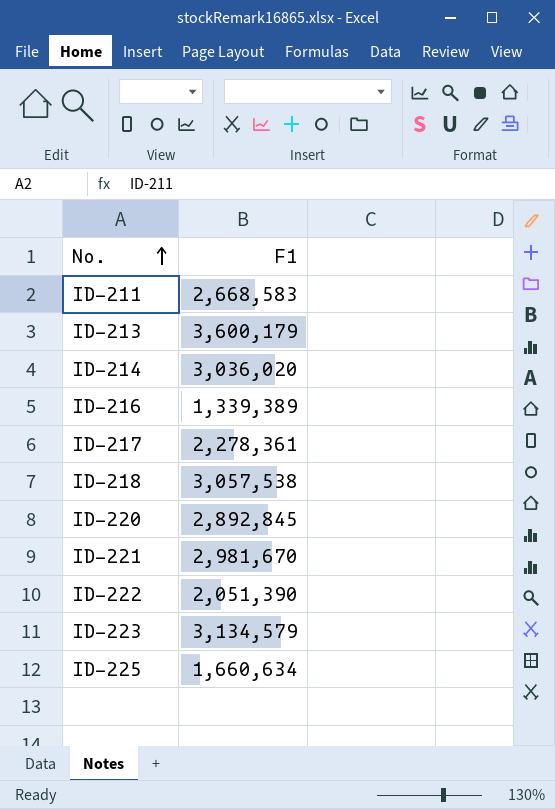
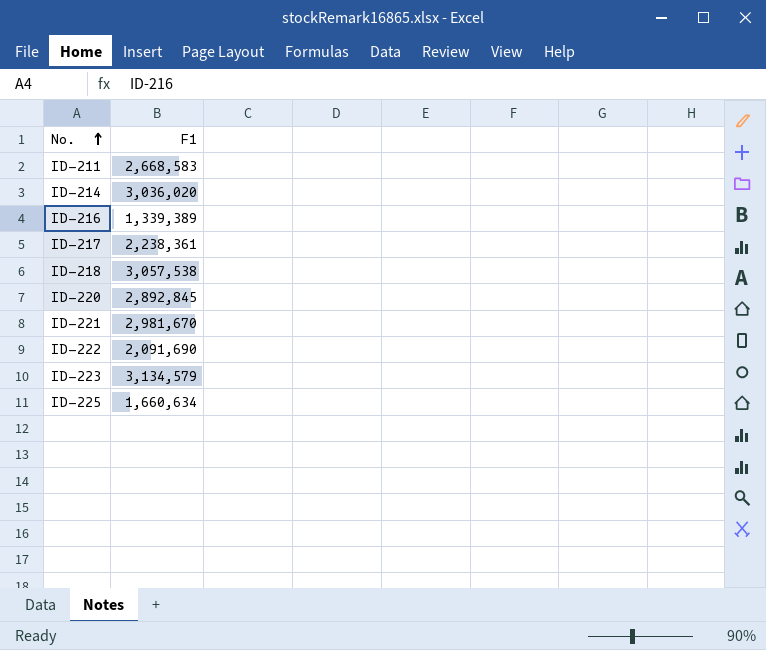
row ID-213: 3,600,179 -> none
ID-217 | F1: 2,278,361 -> 2,238,361
ID-222 | F1: 2,051,390 -> 2,091,690

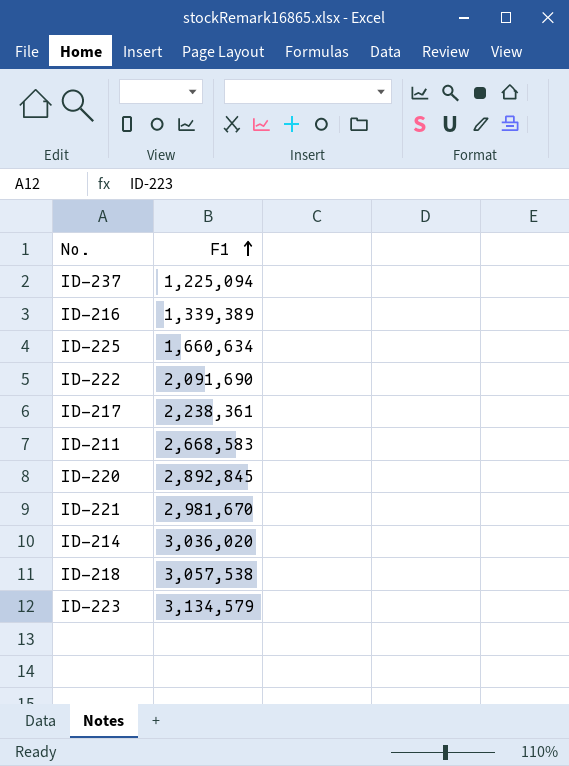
row order: No. ascending -> F1 ascending
row ID-237: none -> 1,225,094

